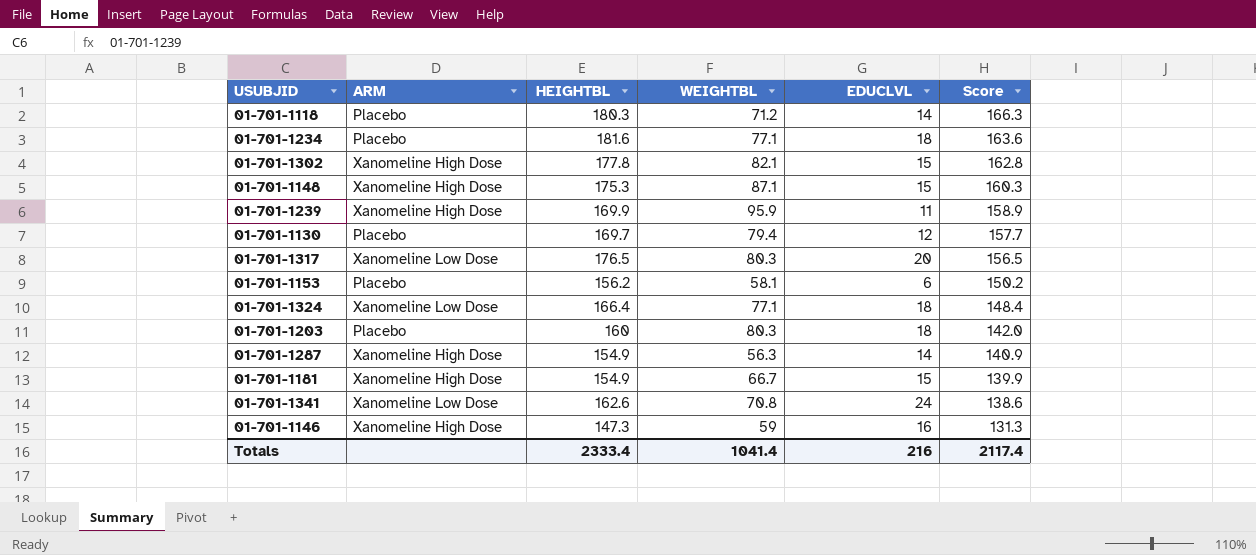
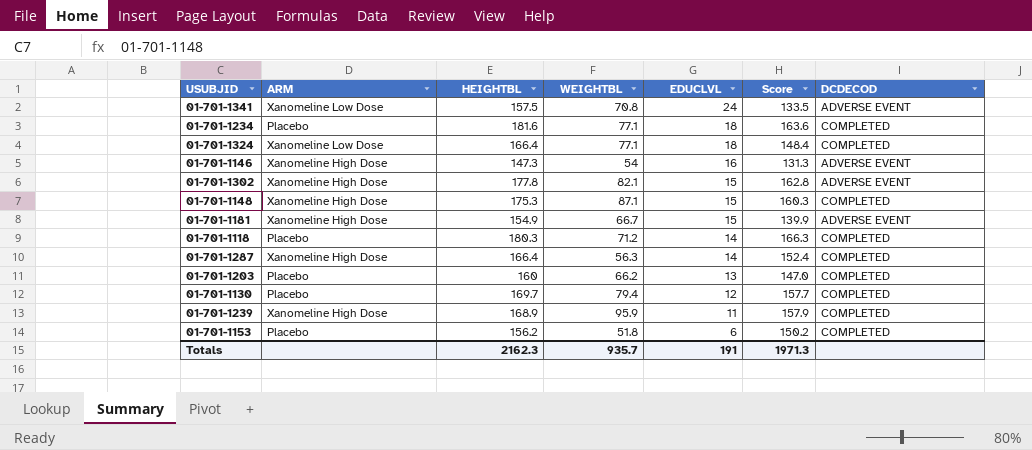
row order: Score descending -> EDUCLVL descending
column DCDECOD | position: none -> 7
row 01-701-1317: Xanomeline Low Dose | 176.5 | 80.3 | 20 | 156.5 -> none
01-701-1341 | HEIGHTBL: 162.6 -> 157.5
01-701-1341 | Score: 138.6 -> 133.5
01-701-1146 | WEIGHTBL: 59 -> 54
01-701-1287 | HEIGHTBL: 154.9 -> 166.4
01-701-1287 | Score: 140.9 -> 152.4
01-701-1203 | WEIGHTBL: 80.3 -> 66.2
01-701-1203 | EDUCLVL: 18 -> 13
01-701-1203 | Score: 142.0 -> 147.0
01-701-1239 | HEIGHTBL: 169.9 -> 168.9
01-701-1239 | Score: 158.9 -> 157.9
01-701-1153 | WEIGHTBL: 58.1 -> 51.8
Totals | HEIGHTBL: 2333.4 -> 2162.3
Totals | WEIGHTBL: 1041.4 -> 935.7
Totals | EDUCLVL: 216 -> 191
Totals | Score: 2117.4 -> 1971.3

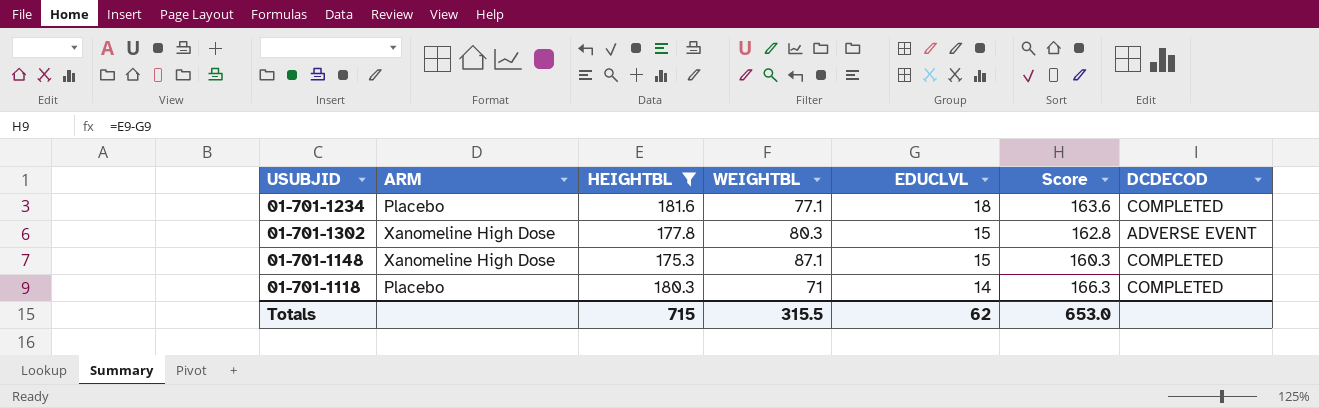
filter: none -> HEIGHTBL >= 175.3
01-701-1302 | WEIGHTBL: 82.1 -> 80.3
01-701-1118 | WEIGHTBL: 71.2 -> 71
Totals | HEIGHTBL: 2162.3 -> 715
Totals | WEIGHTBL: 935.7 -> 315.5
Totals | EDUCLVL: 191 -> 62
Totals | Score: 1971.3 -> 653.0

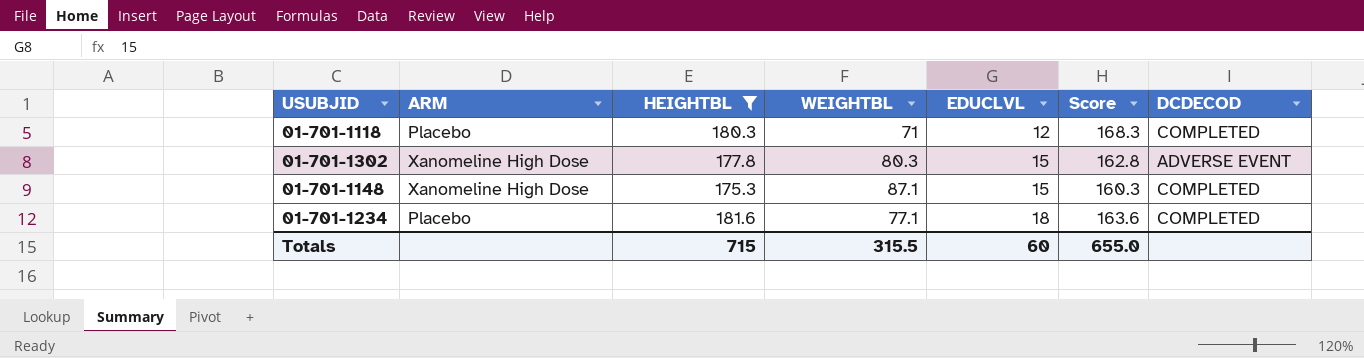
row order: EDUCLVL descending -> EDUCLVL ascending
01-701-1118 | EDUCLVL: 14 -> 12
01-701-1118 | Score: 166.3 -> 168.3
Totals | EDUCLVL: 62 -> 60
Totals | Score: 653.0 -> 655.0

